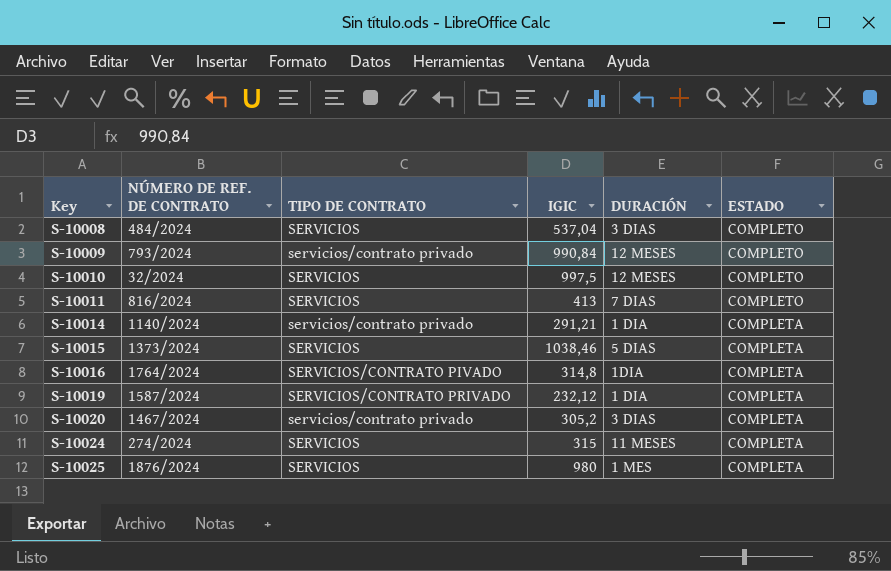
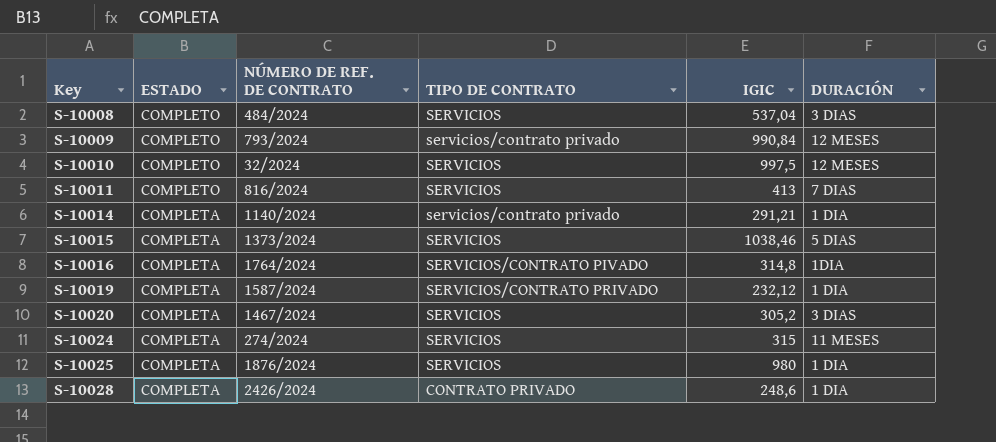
column ESTADO | position: 6 -> 2
S-10020 | TIPO DE CONTRATO: servicios/contrato privado -> SERVICIOS
S-10025 | DURACIÓN: 1 MES -> 1 DIA
row S-10028: none -> COMPLETA | 2426/2024 | CONTRATO PRIVADO | 248,6 | 1 DIA

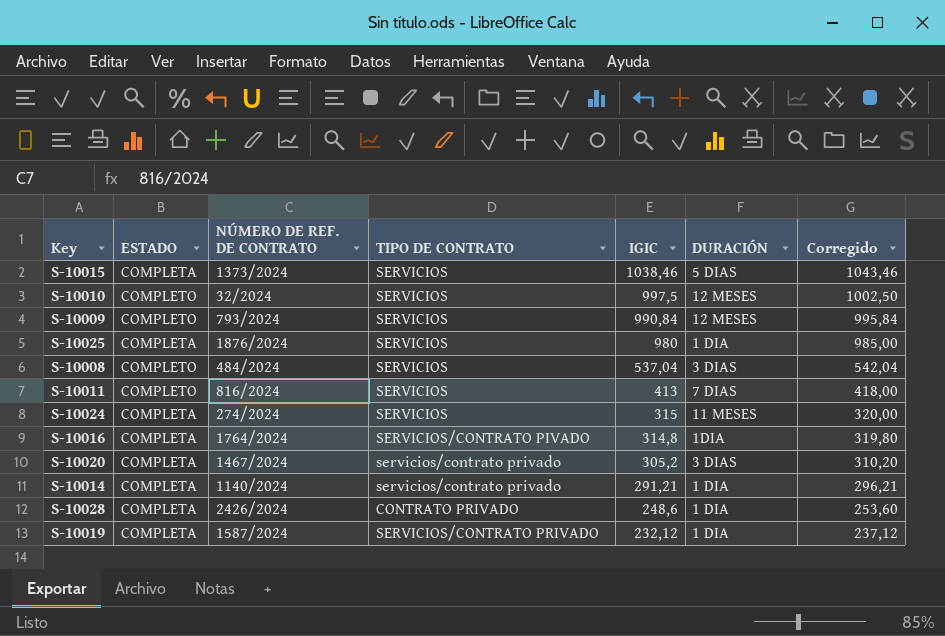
row order: Key ascending -> IGIC descending
column Corregido | formula: none -> [IGIC] + 5
S-10009 | TIPO DE CONTRATO: servicios/contrato privado -> SERVICIOS
S-10020 | TIPO DE CONTRATO: SERVICIOS -> servicios/contrato privado

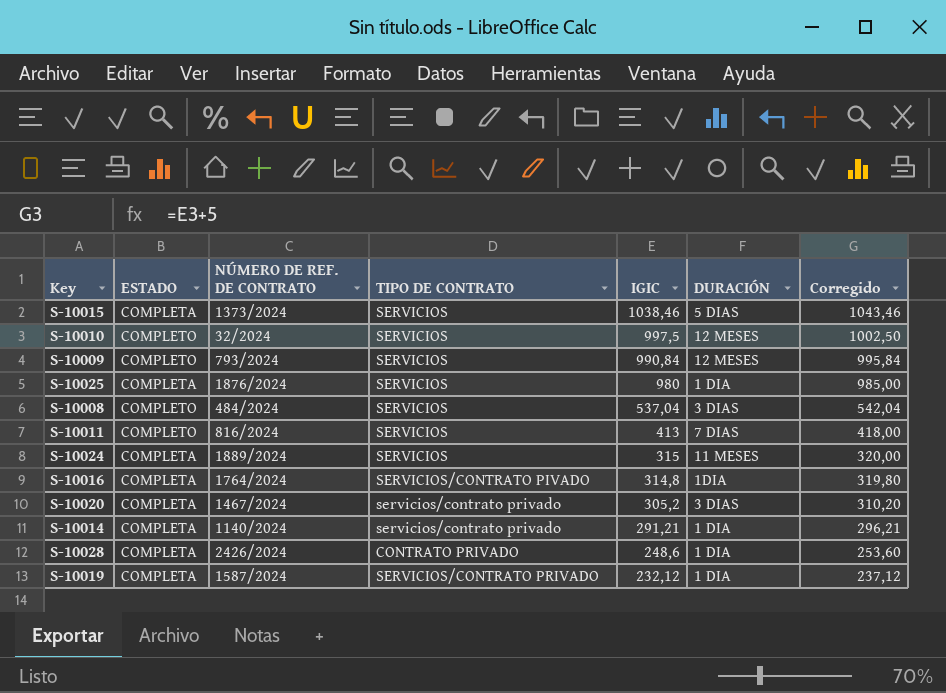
S-10024 | NÚMERO DE REF. DE CONTRATO: 274/2024 -> 1889/2024

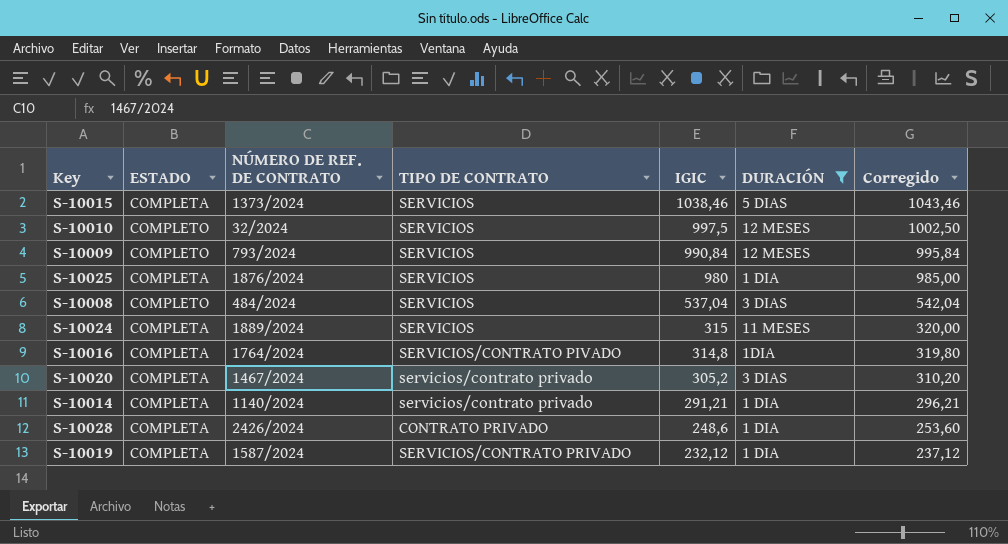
filter: none -> DURACIÓN != 7 DIAS

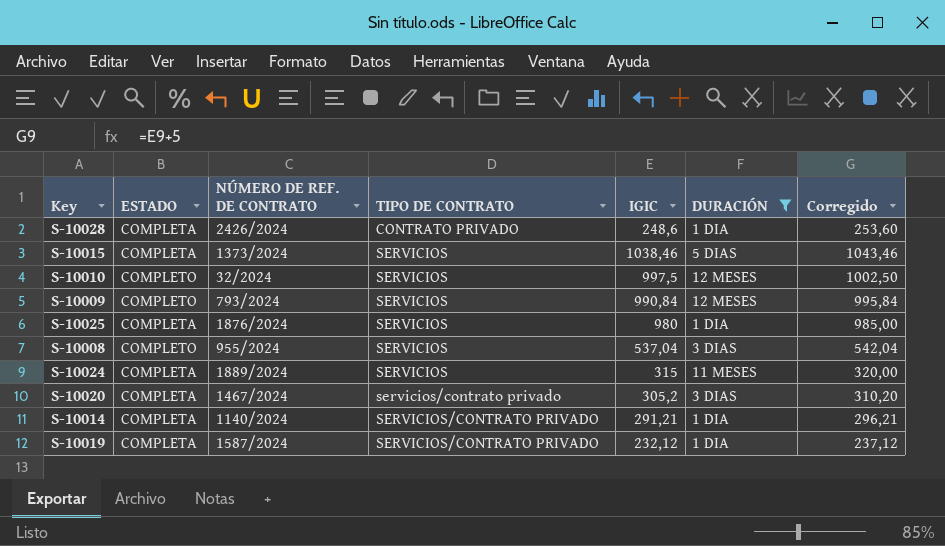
row order: IGIC descending -> TIPO DE CONTRATO ascending
row S-10016: COMPLETA | 1764/2024 | SERVICIOS/CONTRATO PIVADO | 314,8 | 1DIA | 319,80 -> none
S-10008 | NÚMERO DE REF. DE CONTRATO: 484/2024 -> 955/2024
S-10014 | TIPO DE CONTRATO: servicios/contrato privado -> SERVICIOS/CONTRATO PRIVADO

